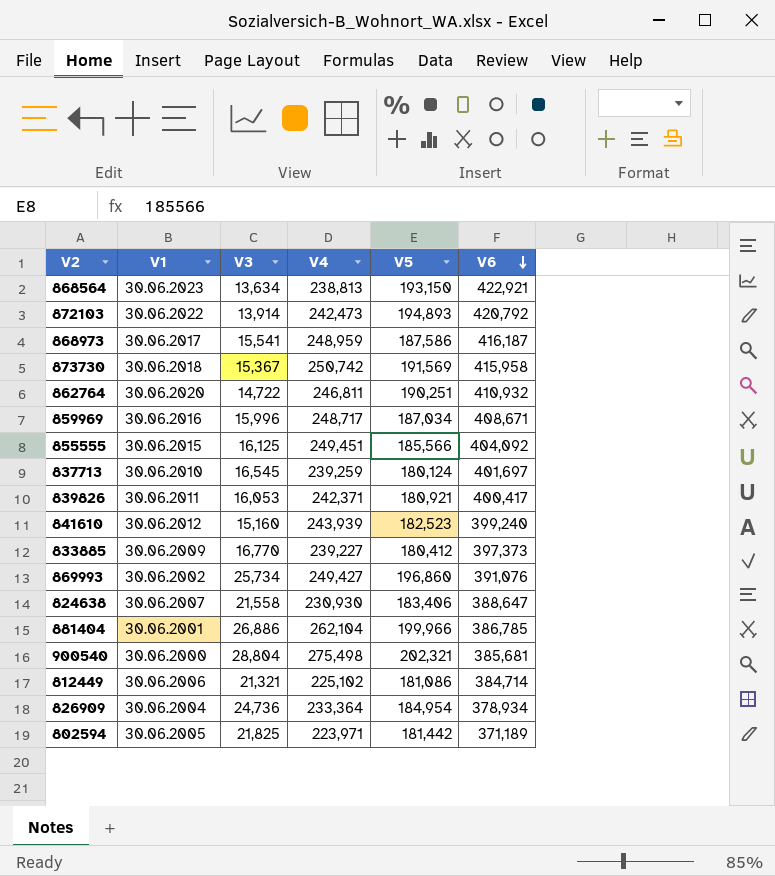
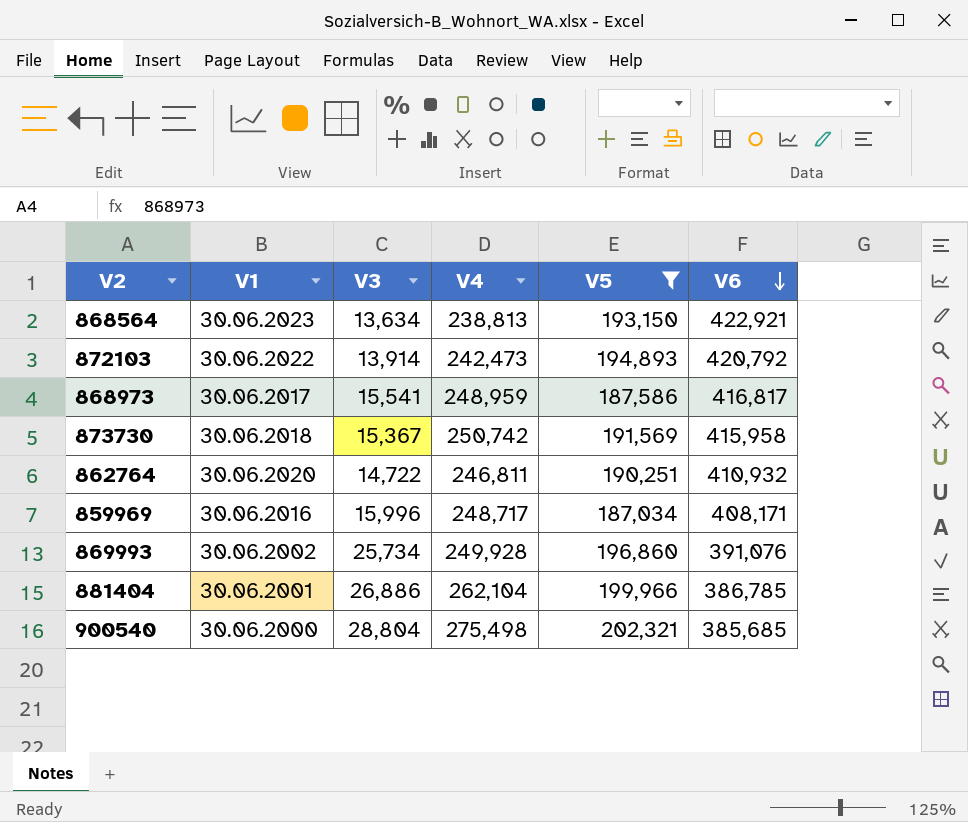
filter: none -> V5 >= 187,034
868973 | V6: 416,187 -> 416,817
859969 | V6: 408,671 -> 408,171
869993 | V4: 249,427 -> 249,928
900540 | V6: 385,681 -> 385,685

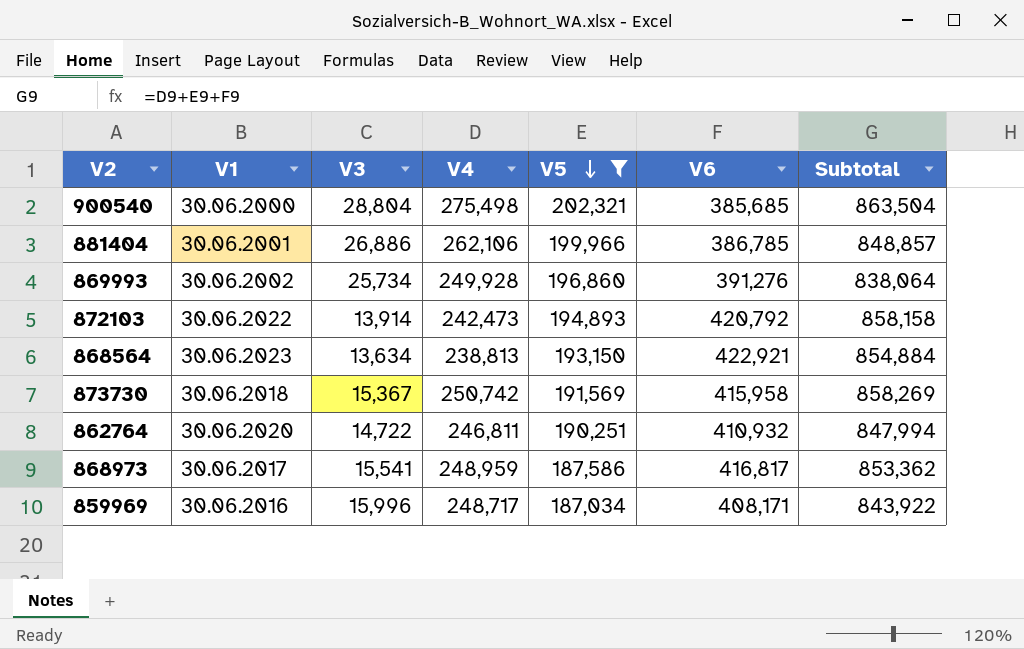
row order: V6 descending -> V5 descending
column Subtotal | formula: none -> [V4] + [V5] + [V6]
881404 | V4: 262,104 -> 262,106
869993 | V6: 391,076 -> 391,276

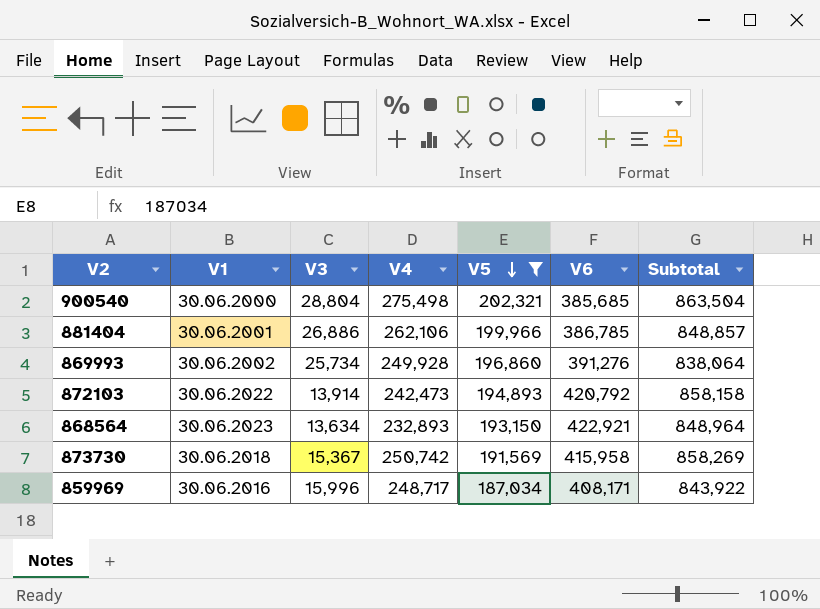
row 862764: 30.06.2020 | 14,722 | 246,811 | 190,251 | 410,932 | 847,994 -> none
row 868973: 30.06.2017 | 15,541 | 248,959 | 187,586 | 416,817 | 853,362 -> none
868564 | V4: 238,813 -> 232,893
868564 | Subtotal: 854,884 -> 848,964

